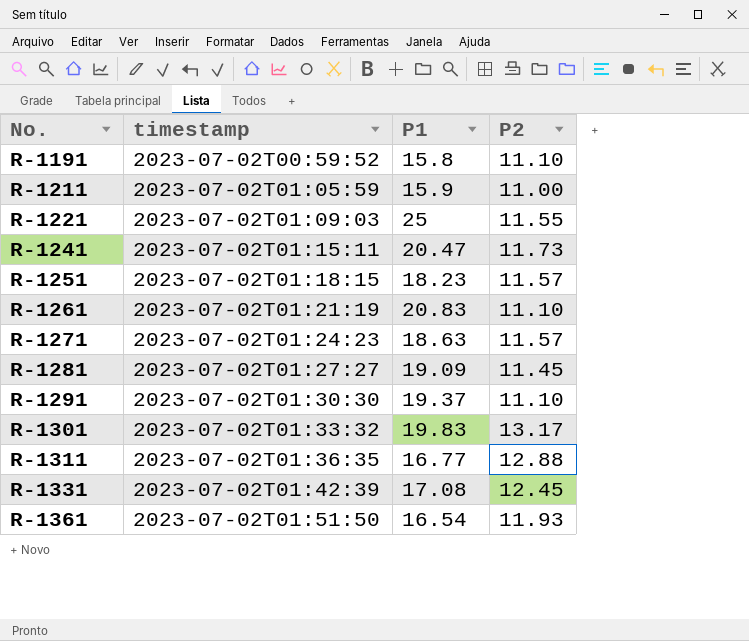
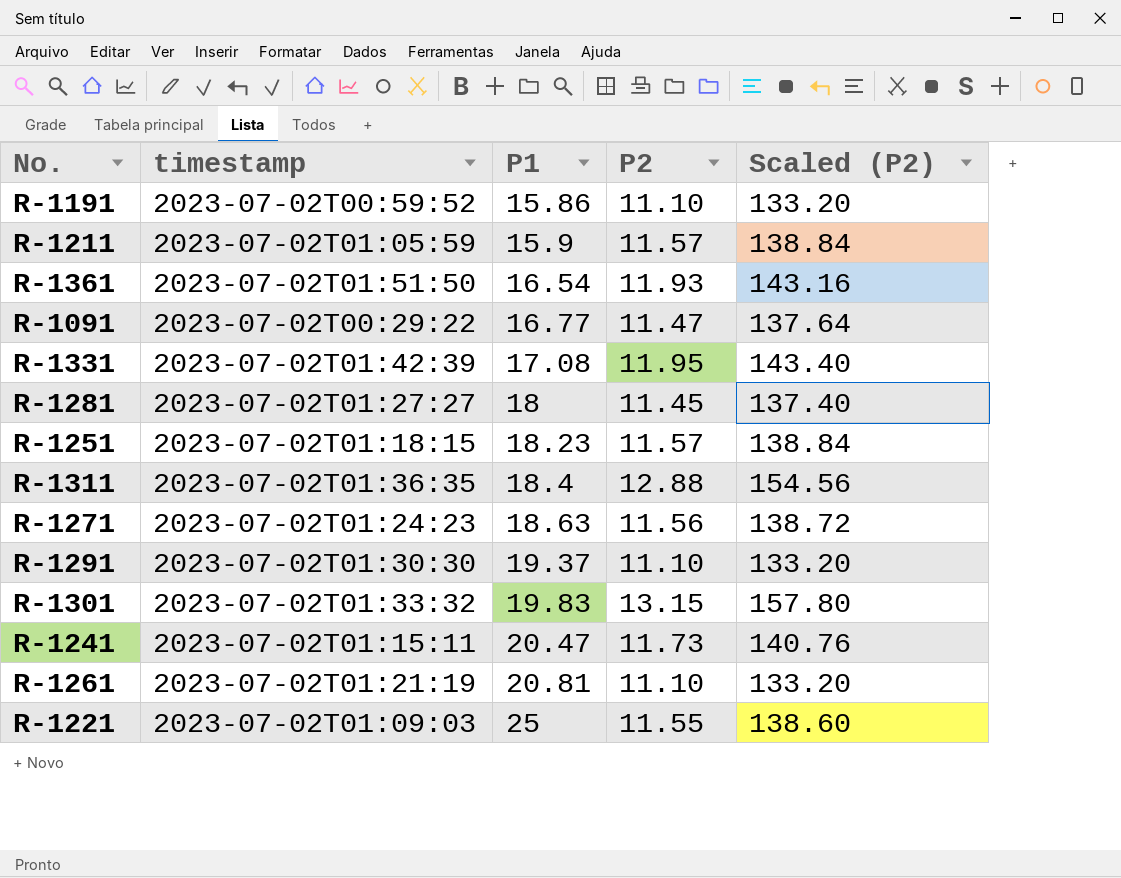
row order: No. ascending -> P1 ascending
column Scaled (P2) | formula: none -> [P2] * 12
R-1191 | P1: 15.8 -> 15.86
R-1211 | P2: 11.00 -> 11.57
row R-1091: none -> 2023-07-02T00:29:22 | 16.77 | 11.47 | 137.64
R-1331 | P2: 12.45 -> 11.95
R-1281 | P1: 19.09 -> 18
R-1311 | P1: 16.77 -> 18.4
R-1271 | P2: 11.57 -> 11.56
R-1301 | P2: 13.17 -> 13.15
R-1261 | P1: 20.83 -> 20.81

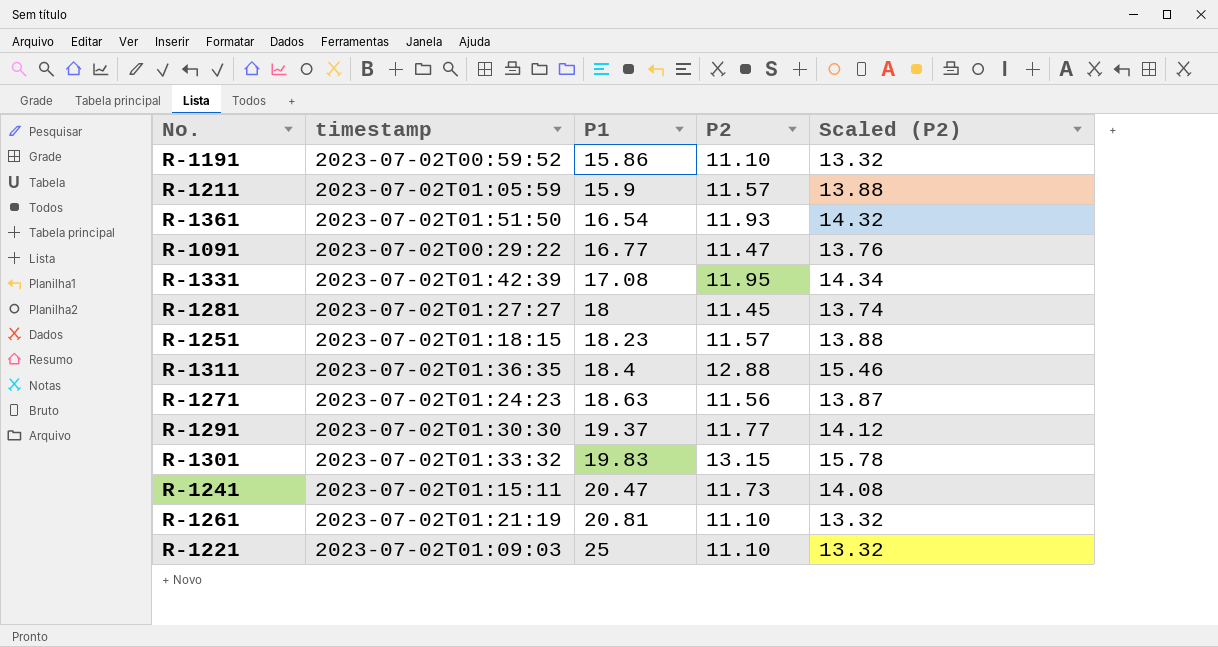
column Scaled (P2) | formula: [P2] * 12 -> [P2] * 1.2
R-1291 | P2: 11.10 -> 11.77
R-1221 | P2: 11.55 -> 11.10

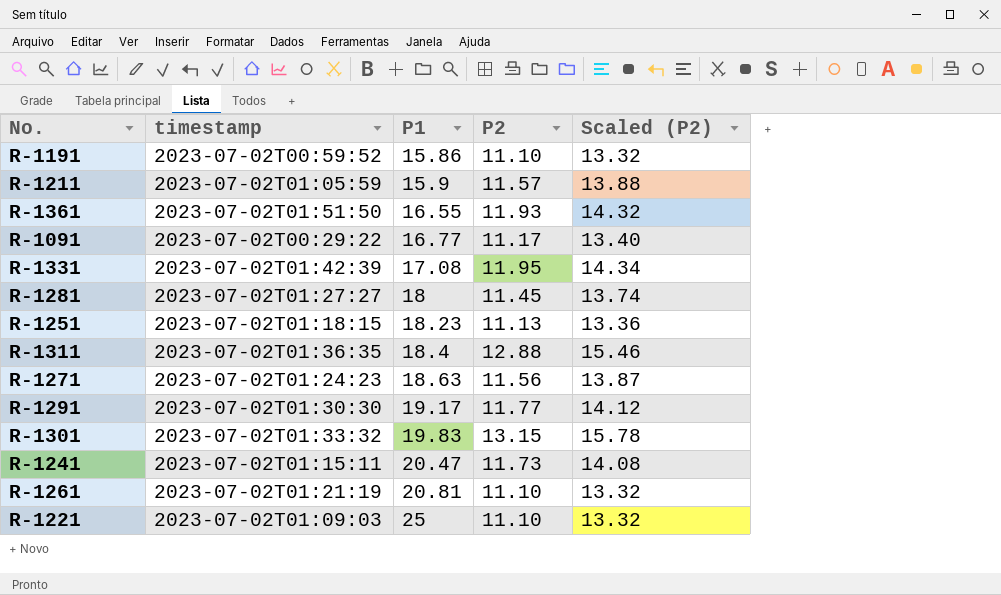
R-1361 | P1: 16.54 -> 16.55
R-1091 | P2: 11.47 -> 11.17
R-1091 | Scaled (P2): 13.76 -> 13.40
R-1251 | P2: 11.57 -> 11.13
R-1251 | Scaled (P2): 13.88 -> 13.36
R-1291 | P1: 19.37 -> 19.17

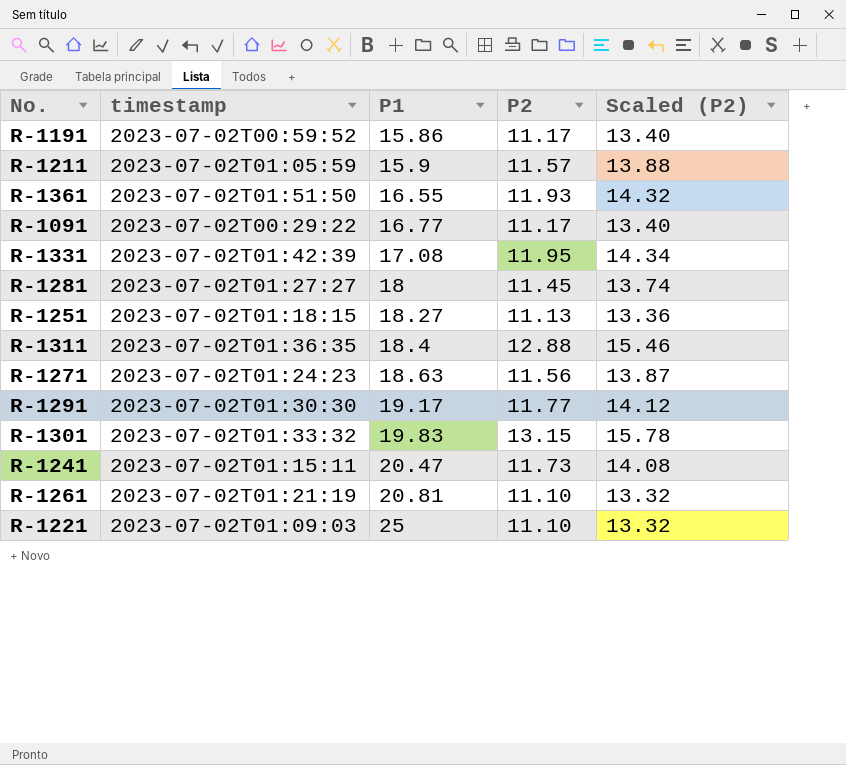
R-1191 | P2: 11.10 -> 11.17
R-1191 | Scaled (P2): 13.32 -> 13.40
R-1251 | P1: 18.23 -> 18.27

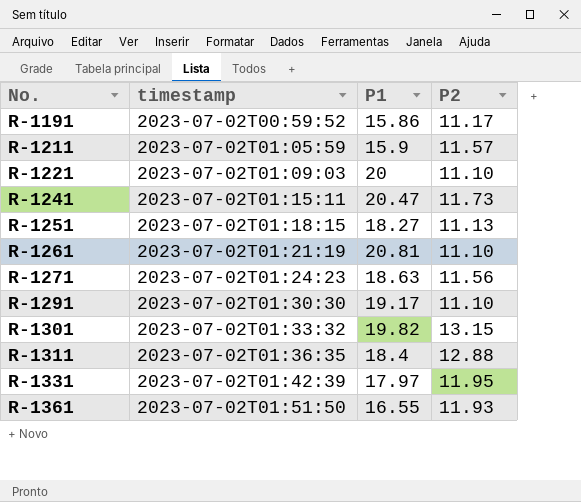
row order: P1 ascending -> No. ascending
column Scaled (P2) | formula: [P2] * 1.2 -> none
row R-1091: 2023-07-02T00:29:22 | 16.77 | 11.17 | 13.40 -> none
row R-1281: 2023-07-02T01:27:27 | 18 | 11.45 | 13.74 -> none
R-1221 | P1: 25 -> 20
R-1291 | P2: 11.77 -> 11.10
R-1301 | P1: 19.83 -> 19.82
R-1331 | P1: 17.08 -> 17.97

